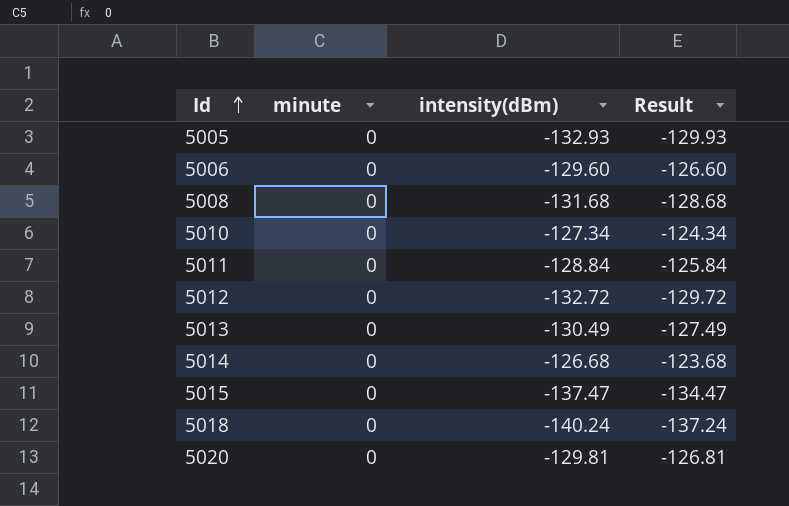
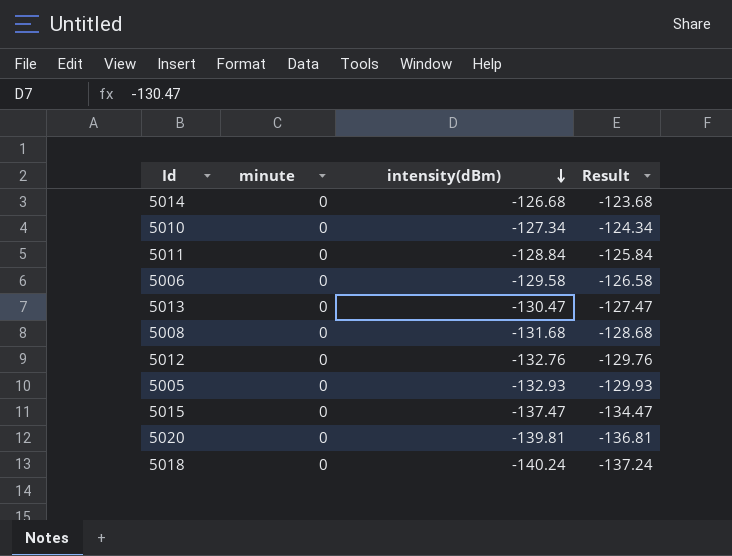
row order: Id ascending -> intensity(dBm) descending
5006 | intensity(dBm): -129.60 -> -129.58
5006 | Result: -126.60 -> -126.58
5013 | intensity(dBm): -130.49 -> -130.47
5013 | Result: -127.49 -> -127.47
5012 | intensity(dBm): -132.72 -> -132.76
5012 | Result: -129.72 -> -129.76
5020 | intensity(dBm): -129.81 -> -139.81
5020 | Result: -126.81 -> -136.81

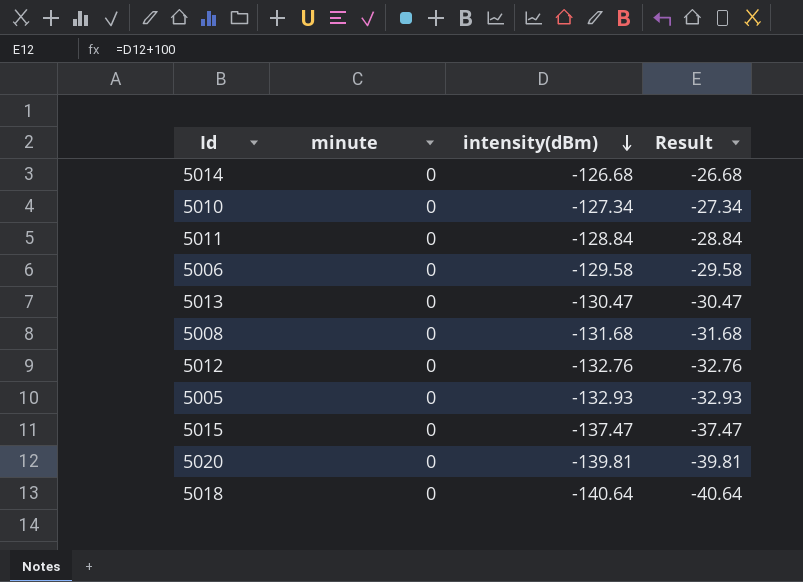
column Result | formula: [intensity(dBm)] + 3 -> [intensity(dBm)] + 100
5018 | intensity(dBm): -140.24 -> -140.64

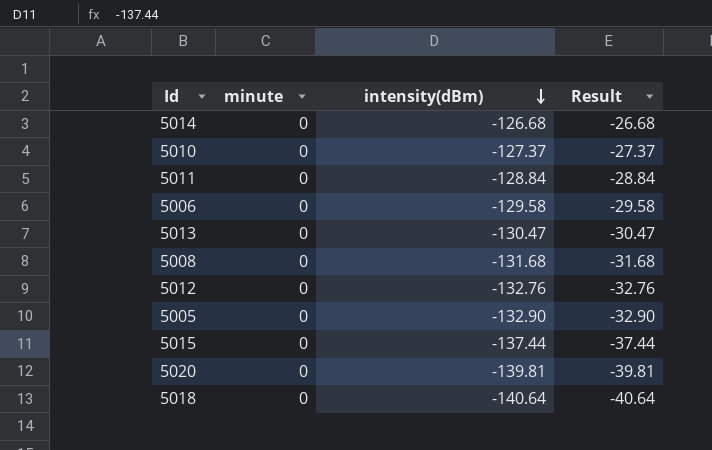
5010 | intensity(dBm): -127.34 -> -127.37
5010 | Result: -27.34 -> -27.37
5005 | intensity(dBm): -132.93 -> -132.90
5005 | Result: -32.93 -> -32.90
5015 | intensity(dBm): -137.47 -> -137.44
5015 | Result: -37.47 -> -37.44

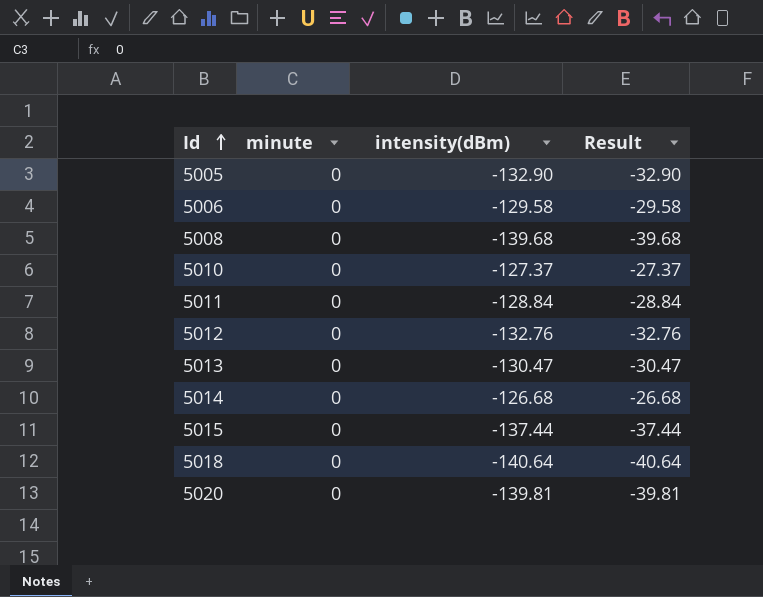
row order: intensity(dBm) descending -> Id ascending
5008 | intensity(dBm): -131.68 -> -139.68
5008 | Result: -31.68 -> -39.68

